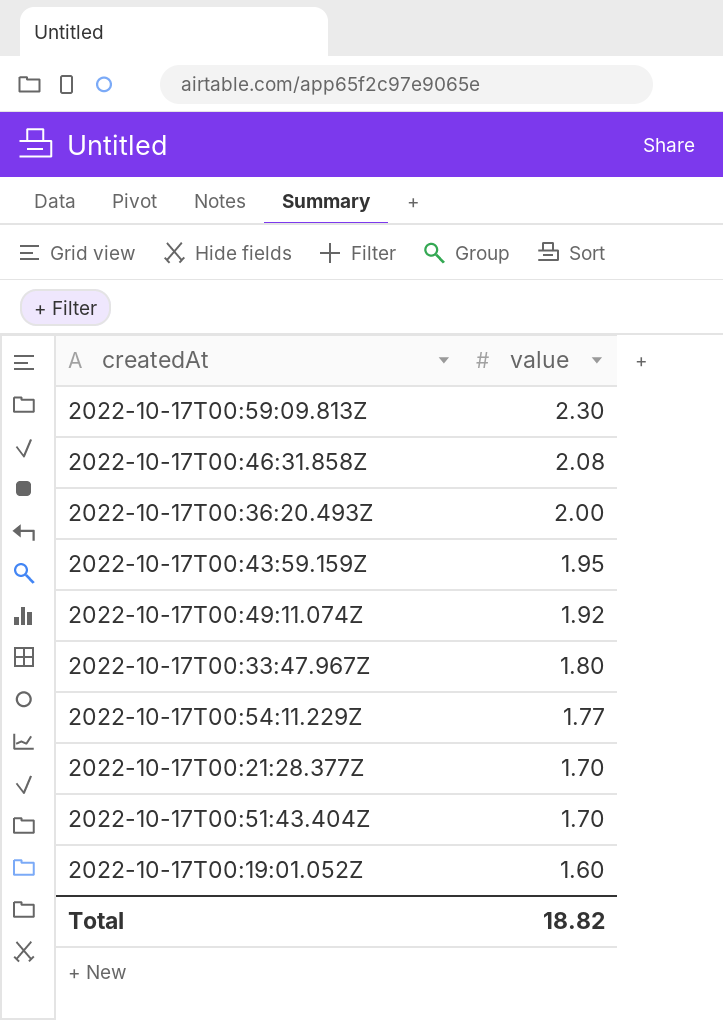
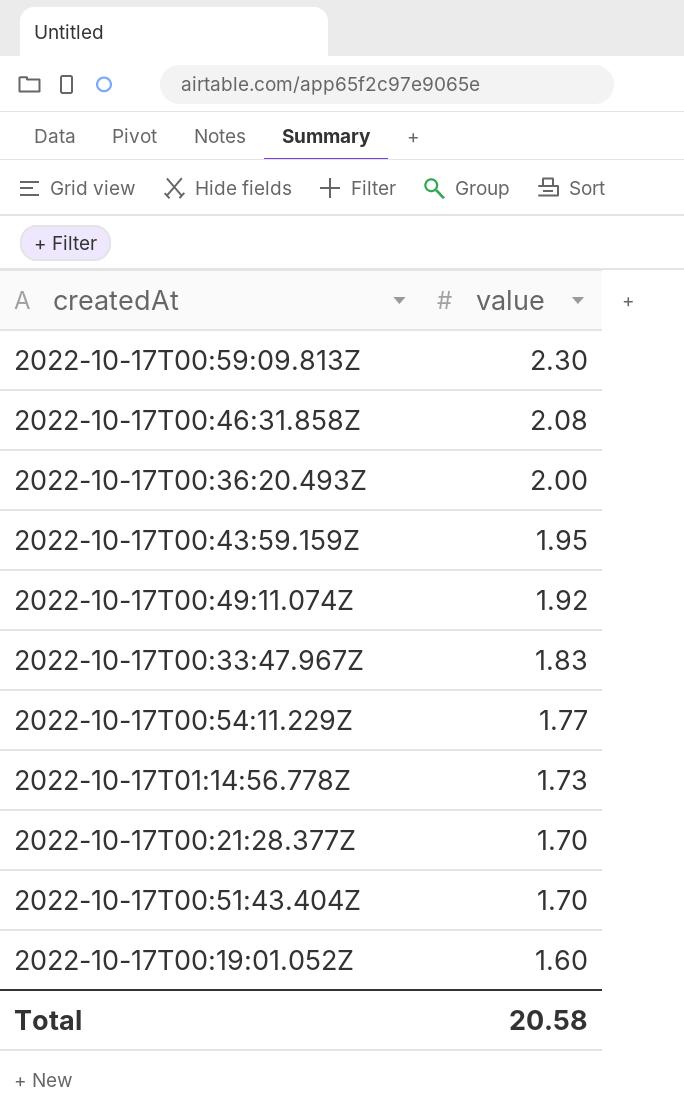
2022-10-17T00:33:47.967Z | value: 1.80 -> 1.83
row 2022-10-17T01:14:56.778Z: none -> 1.73
Total | value: 18.82 -> 20.58

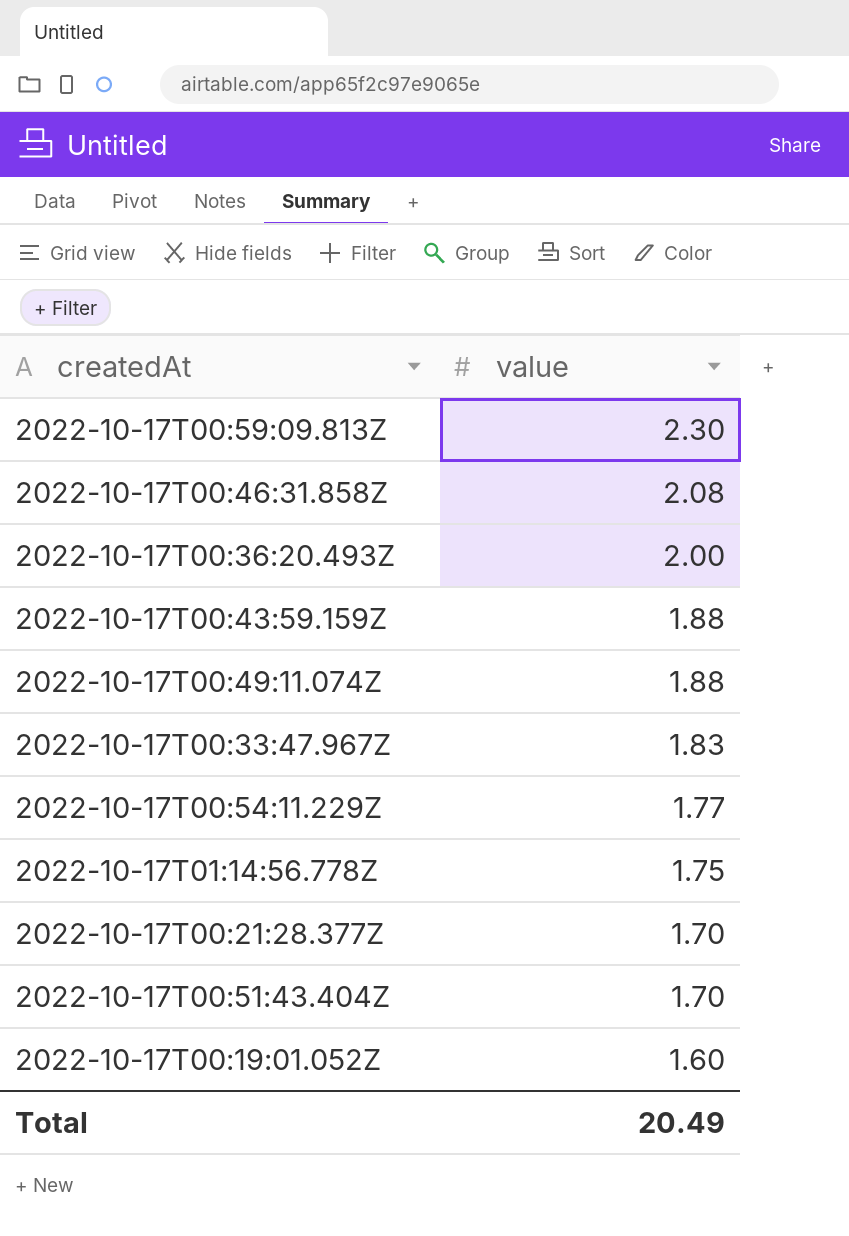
2022-10-17T00:43:59.159Z | value: 1.95 -> 1.88
2022-10-17T00:49:11.074Z | value: 1.92 -> 1.88
2022-10-17T01:14:56.778Z | value: 1.73 -> 1.75
Total | value: 20.58 -> 20.49

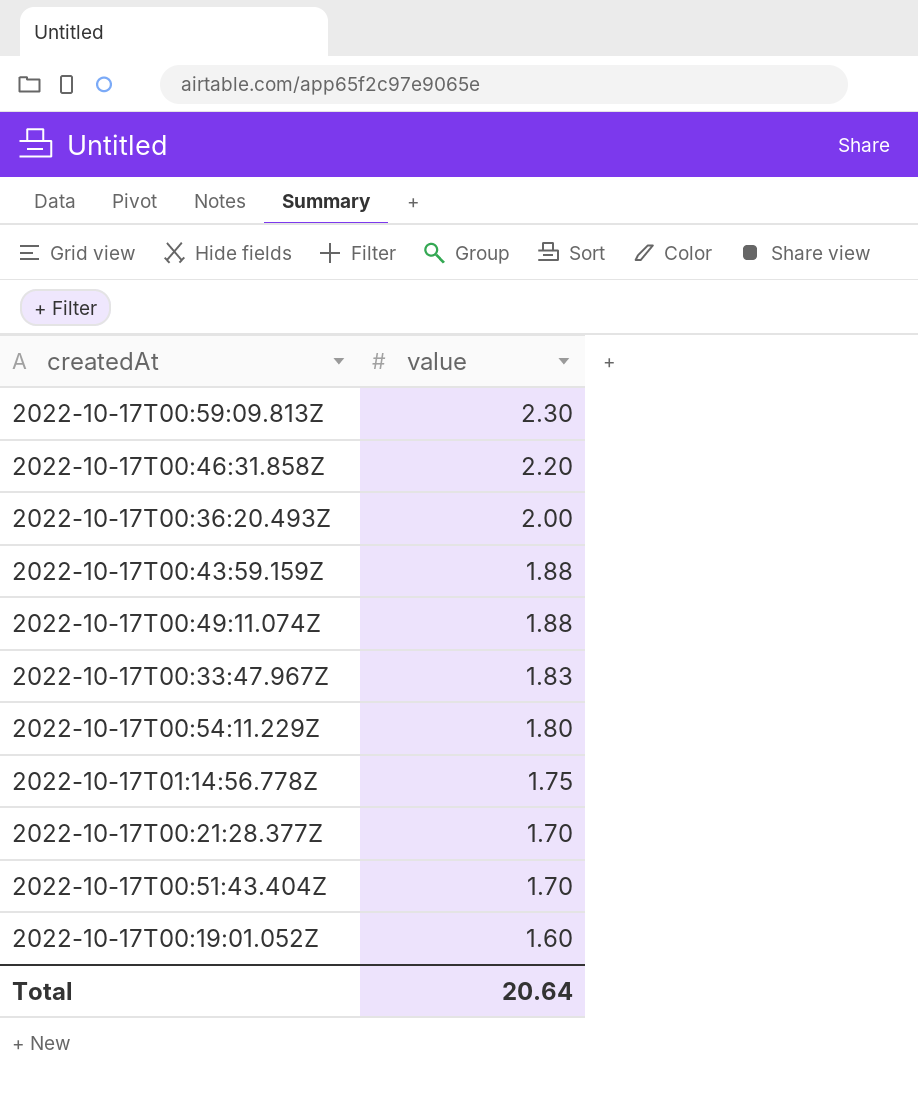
2022-10-17T00:46:31.858Z | value: 2.08 -> 2.20
2022-10-17T00:54:11.229Z | value: 1.77 -> 1.80
Total | value: 20.49 -> 20.64

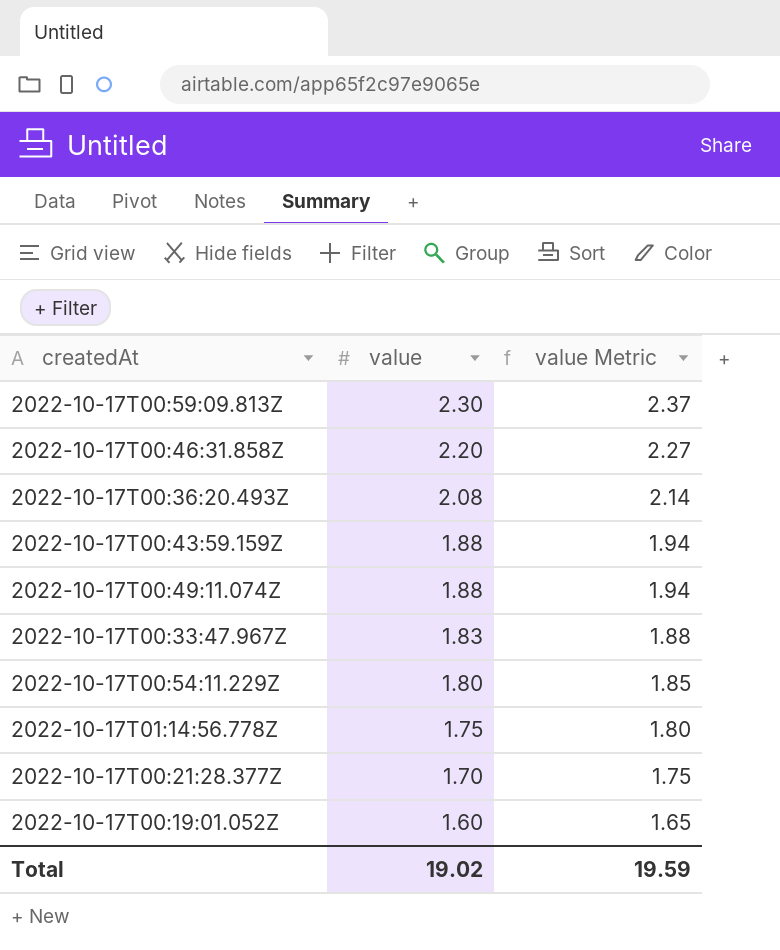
column value Metric | formula: none -> [value] * 1.03
row 2022-10-17T00:51:43.404Z: 1.70 -> none
2022-10-17T00:36:20.493Z | value: 2.00 -> 2.08
Total | value: 20.64 -> 19.02

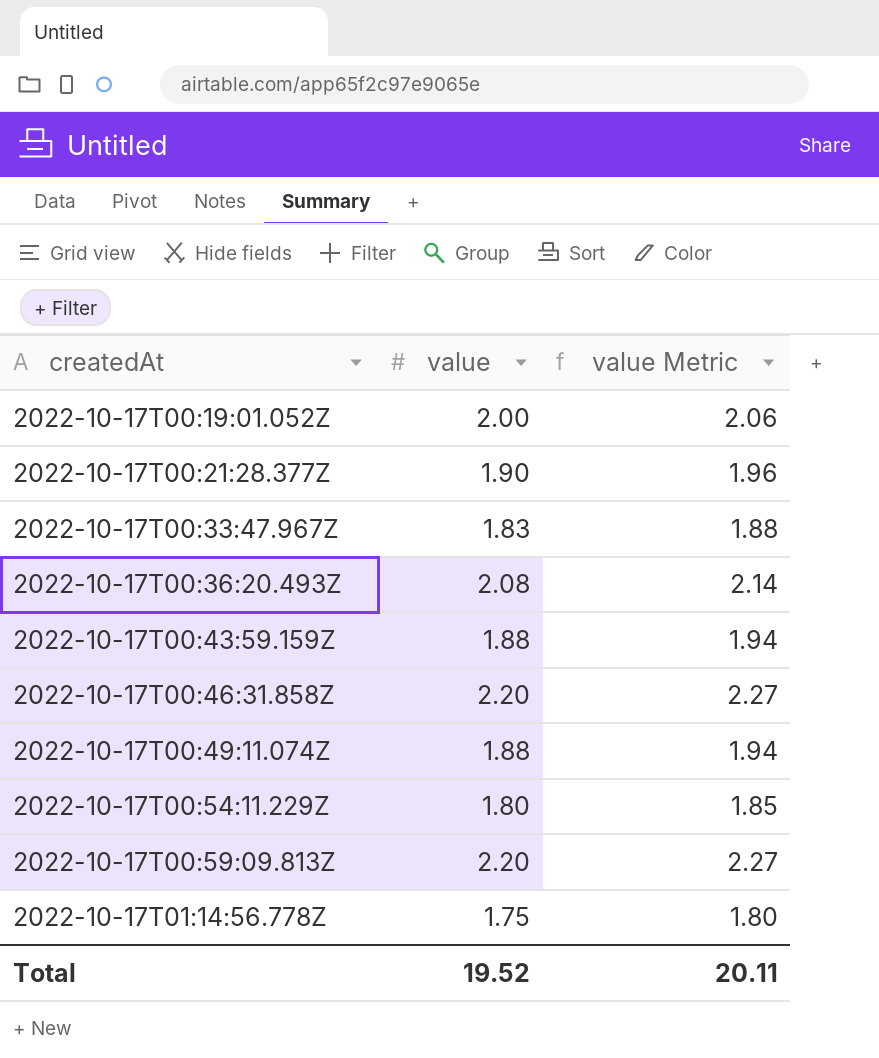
row order: value descending -> createdAt ascending
2022-10-17T00:19:01.052Z | value: 1.60 -> 2.00
2022-10-17T00:19:01.052Z | value Metric: 1.65 -> 2.06
2022-10-17T00:21:28.377Z | value: 1.70 -> 1.90
2022-10-17T00:21:28.377Z | value Metric: 1.75 -> 1.96
2022-10-17T00:59:09.813Z | value: 2.30 -> 2.20
2022-10-17T00:59:09.813Z | value Metric: 2.37 -> 2.27
Total | value: 19.02 -> 19.52
Total | value Metric: 19.59 -> 20.11

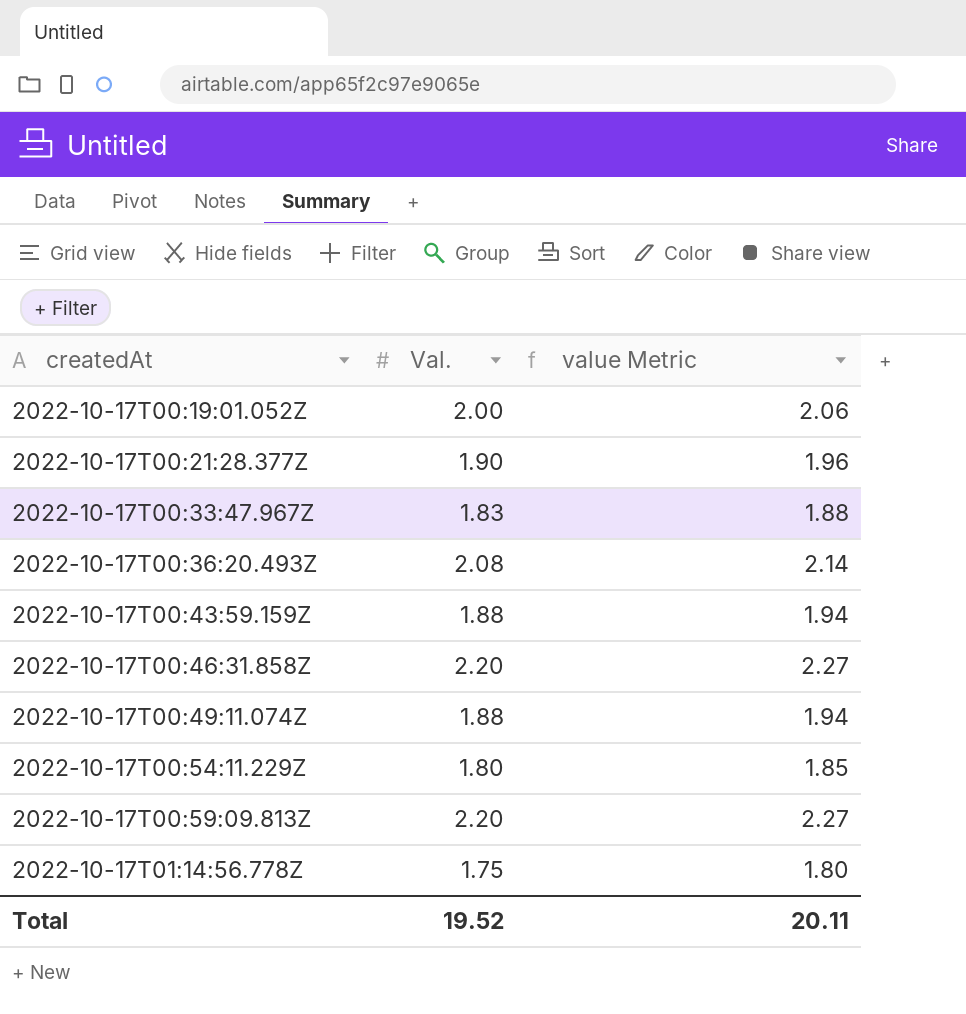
column name: value -> Val.

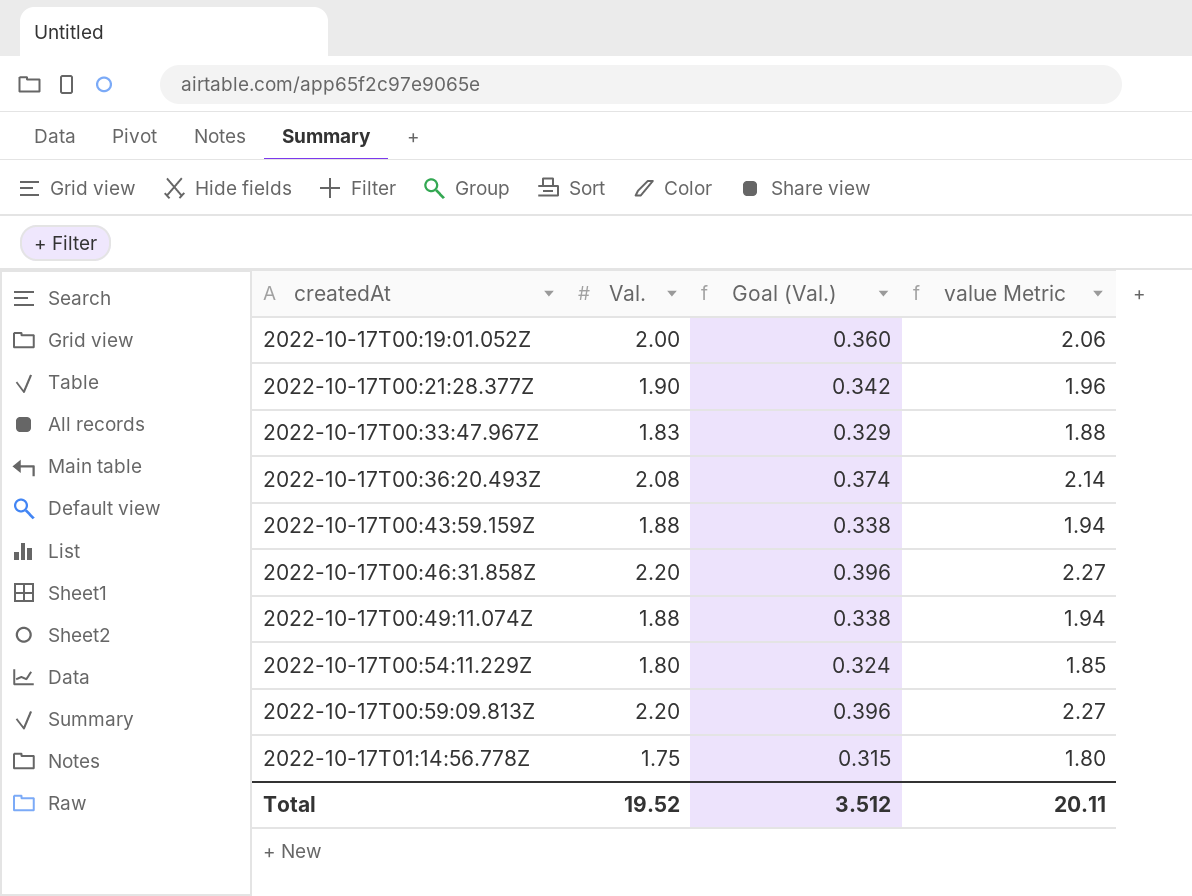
column Goal (Val.) | formula: none -> [Val.] * 0.18

